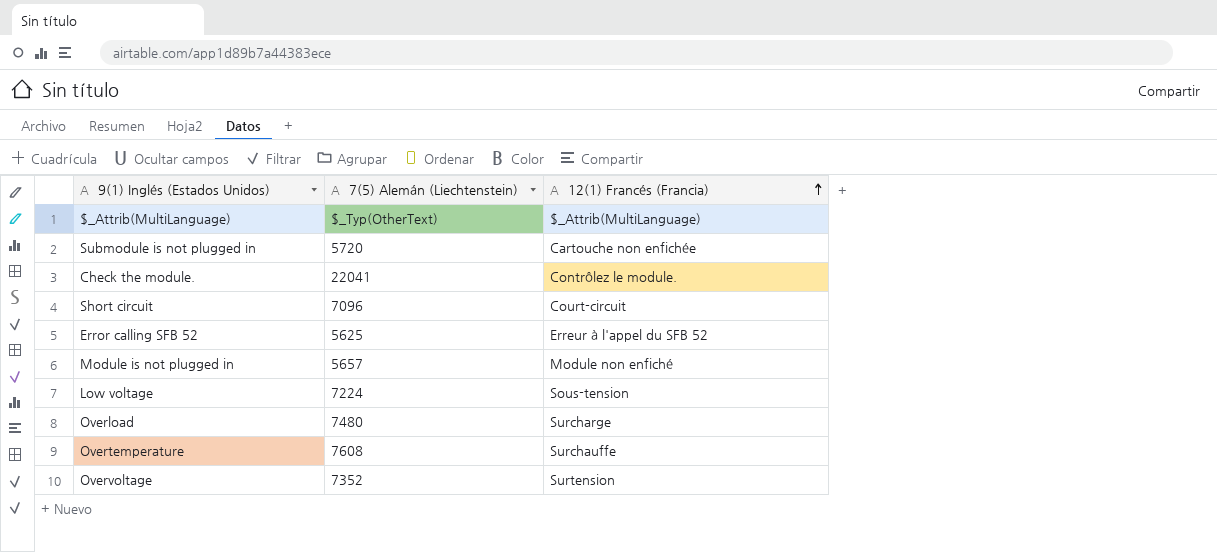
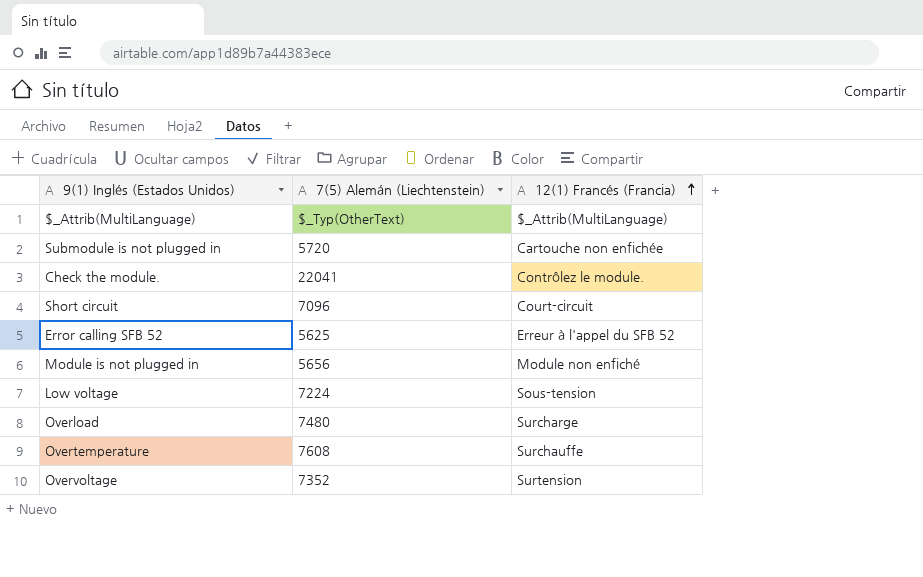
Module is not plugged in | 7(5) Alemán (Liechtenstein): 5657 -> 5656

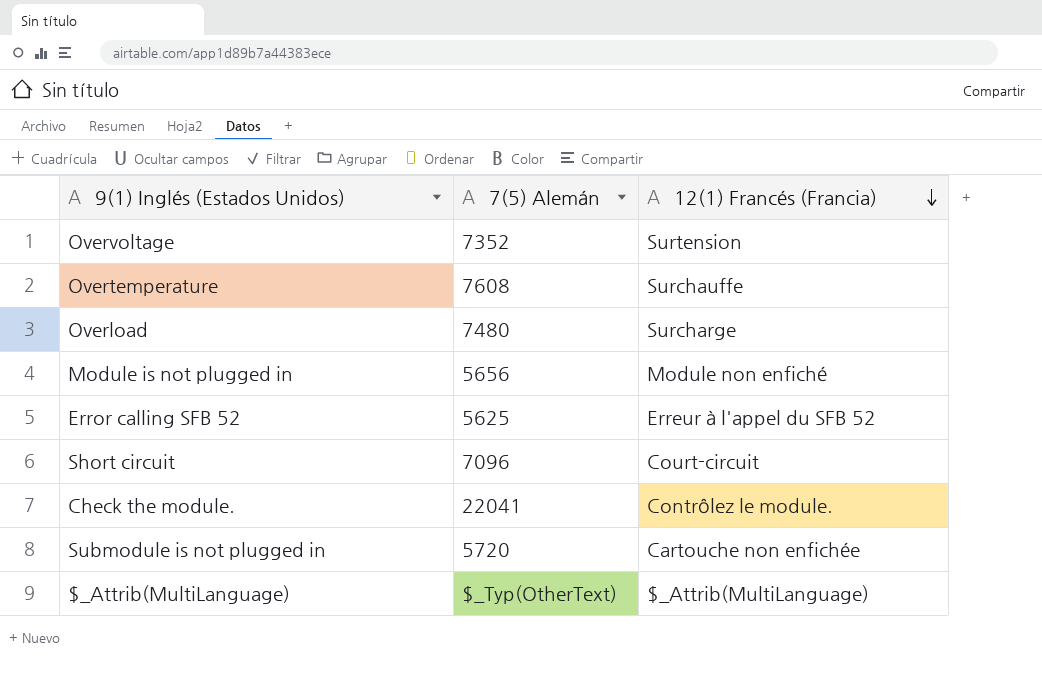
row order: 12(1) Francés (Francia) ascending -> 12(1) Francés (Francia) descending
column name: 7(5) Alemán (Liechtenstein) -> 7(5) Alemán
row Low voltage: 7224 | Sous-tension -> none

